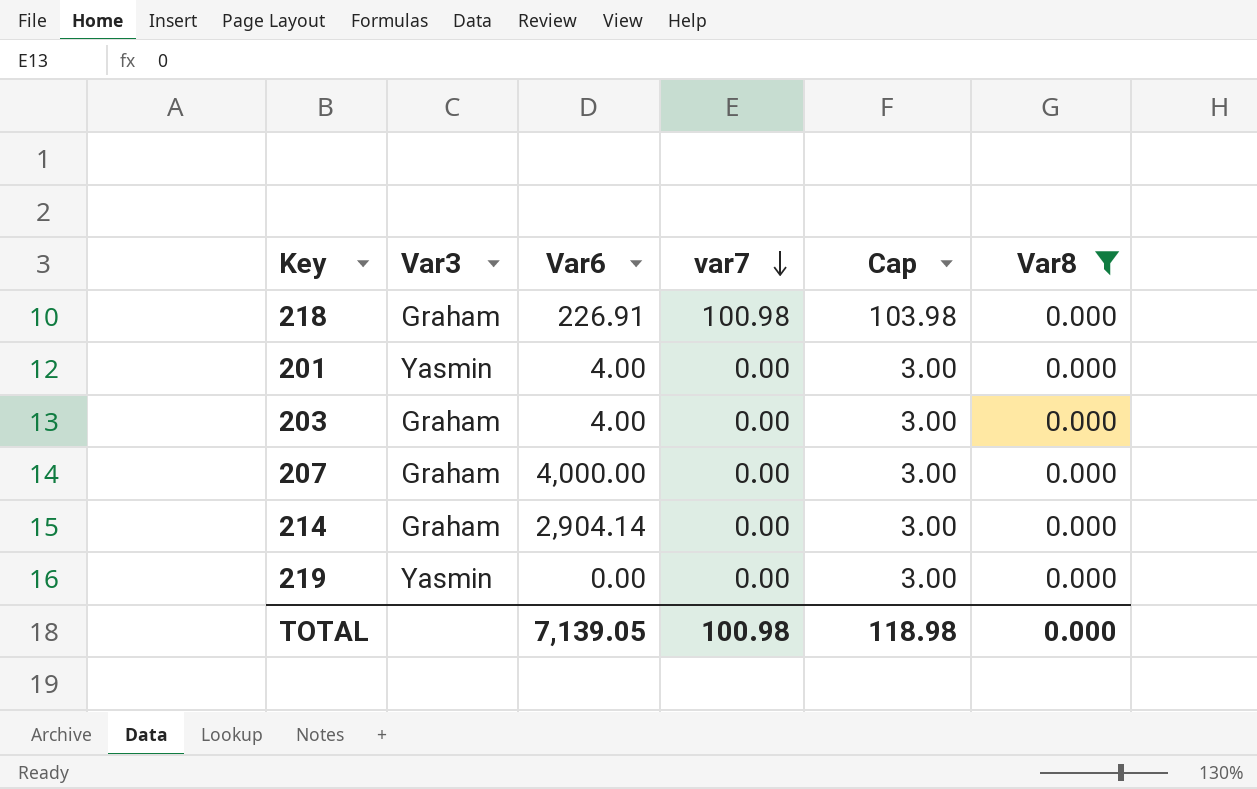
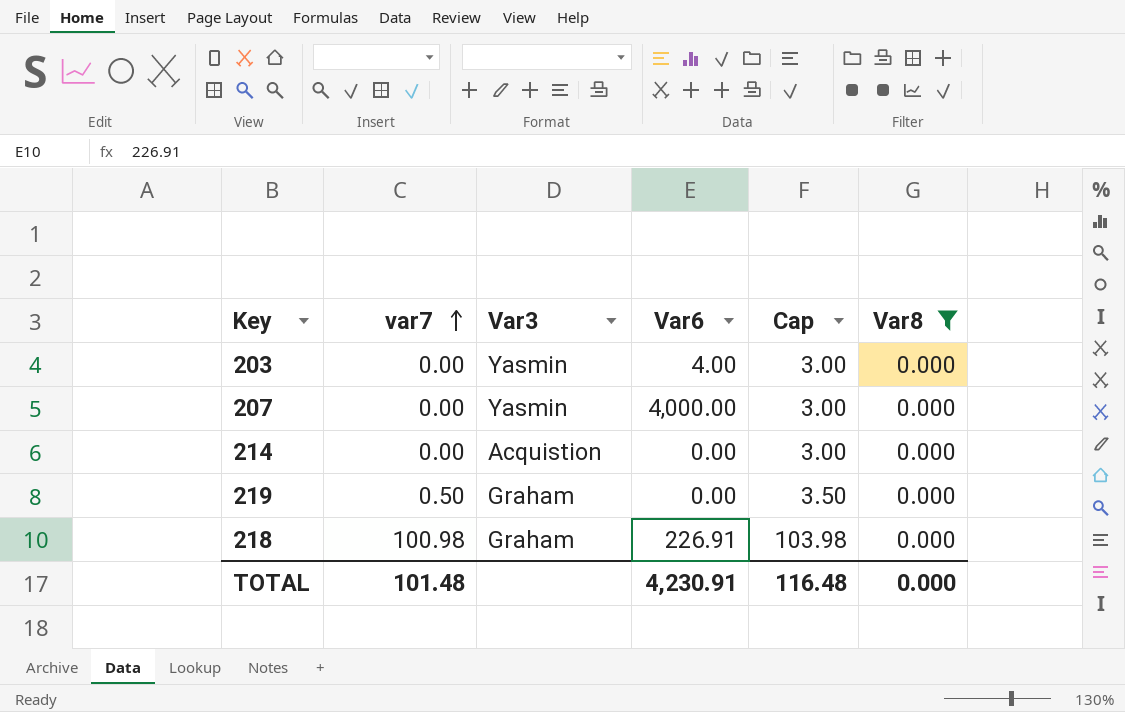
row order: var7 descending -> var7 ascending
column var7 | position: 4 -> 2
row 201: Yasmin | 4.00 | 0.00 | 3.00 | 0.000 -> none
203 | Var3: Graham -> Yasmin
207 | Var3: Graham -> Yasmin
214 | Var3: Graham -> Acquistion
214 | Var6: 2,904.14 -> 0.00
219 | var7: 0.00 -> 0.50
219 | Var3: Yasmin -> Graham
219 | Cap: 3.00 -> 3.50
TOTAL | var7: 100.98 -> 101.48
TOTAL | Var6: 7,139.05 -> 4,230.91
TOTAL | Cap: 118.98 -> 116.48

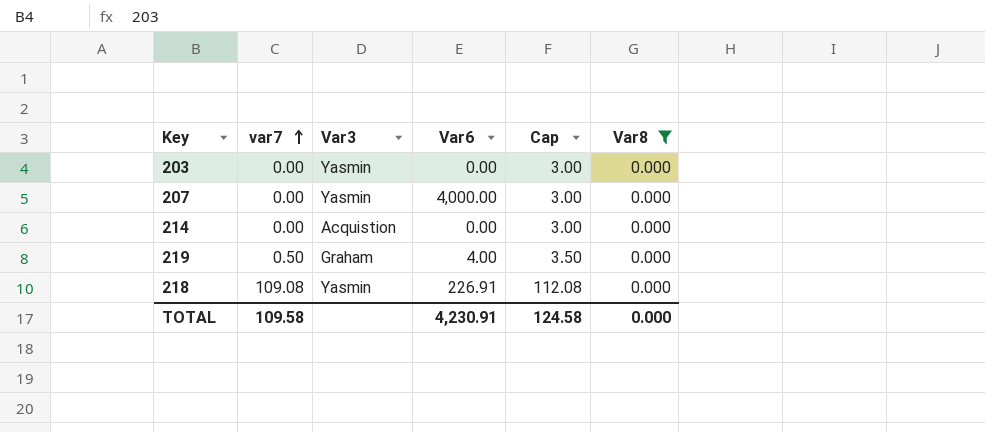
203 | Var6: 4.00 -> 0.00
219 | Var6: 0.00 -> 4.00
218 | var7: 100.98 -> 109.08
218 | Var3: Graham -> Yasmin
218 | Cap: 103.98 -> 112.08
TOTAL | var7: 101.48 -> 109.58
TOTAL | Cap: 116.48 -> 124.58

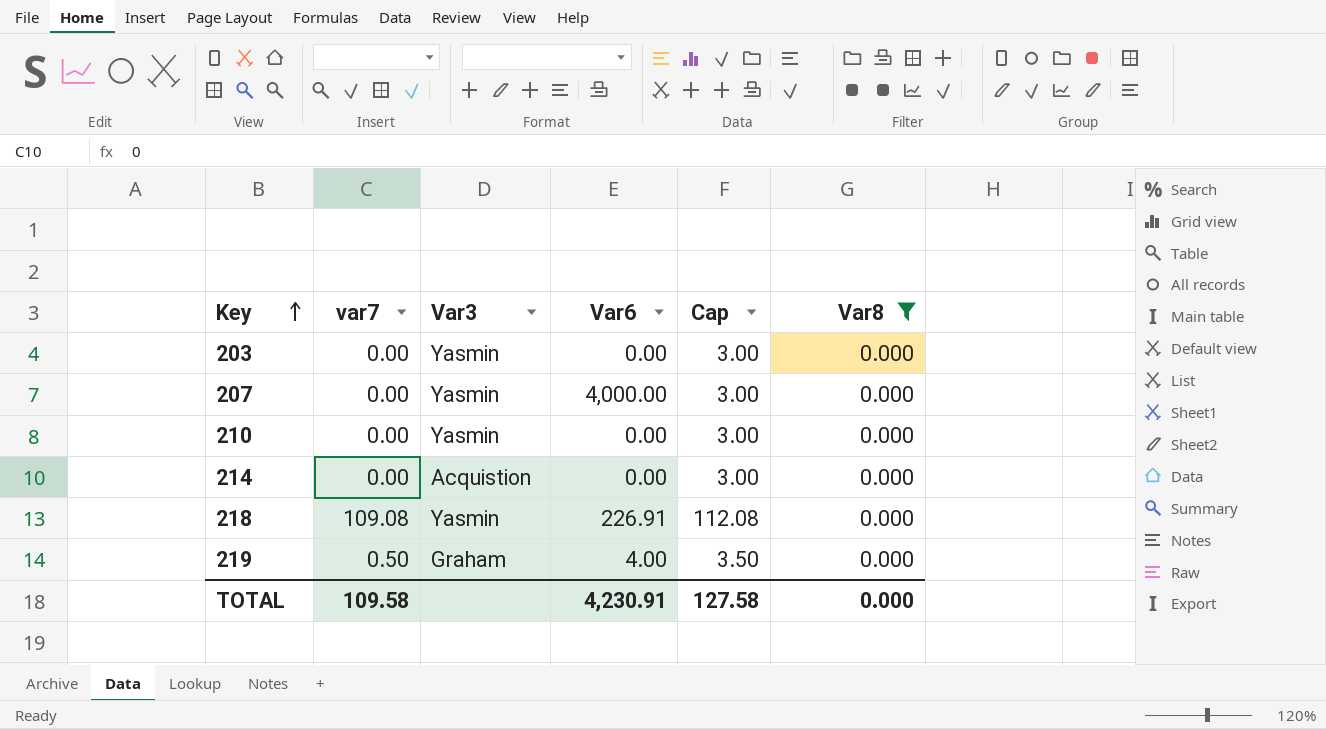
row order: var7 ascending -> Key ascending
row 210: none -> 0.00 | Yasmin | 0.00 | 3.00 | 0.000
TOTAL | Cap: 124.58 -> 127.58

